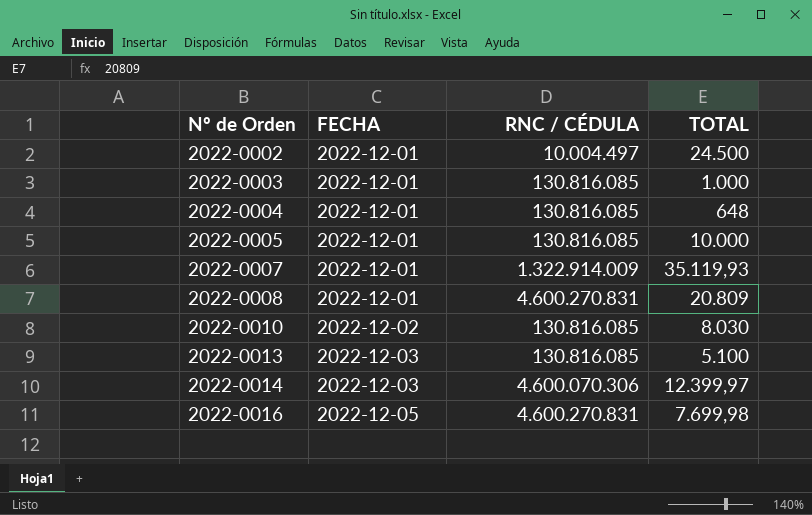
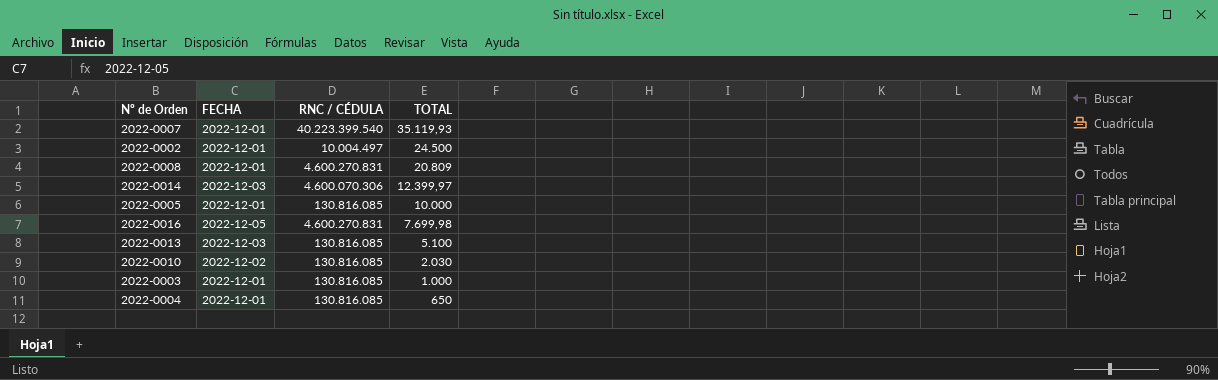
row order: Nº de Orden ascending -> TOTAL descending
2022-0007 | RNC / CÉDULA: 1.322.914.009 -> 40.223.399.540
2022-0010 | TOTAL: 8.030 -> 2.030
2022-0004 | TOTAL: 648 -> 650

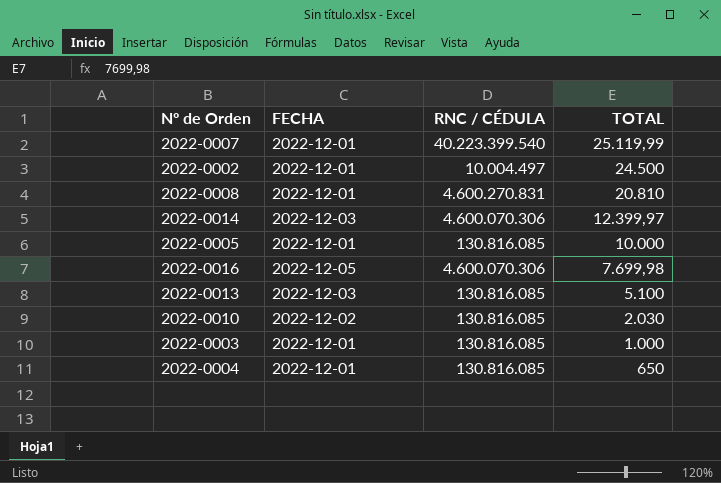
2022-0007 | TOTAL: 35.119,93 -> 25.119,99
2022-0008 | TOTAL: 20.809 -> 20.810
2022-0016 | RNC / CÉDULA: 4.600.270.831 -> 4.600.070.306

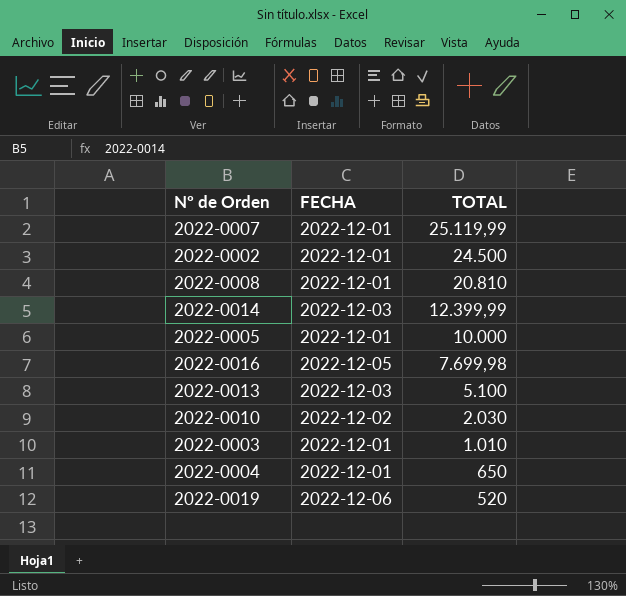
column RNC / CÉDULA | position: 3 -> none
2022-0014 | TOTAL: 12.399,97 -> 12.399,99
2022-0003 | TOTAL: 1.000 -> 1.010
row 2022-0019: none -> 2022-12-06 | 520

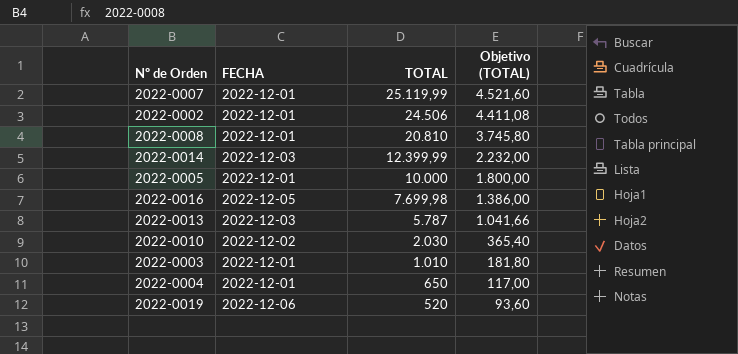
column Objetivo (TOTAL) | formula: none -> [TOTAL] * 0,18
2022-0002 | TOTAL: 24.500 -> 24.506
2022-0013 | TOTAL: 5.100 -> 5.787

